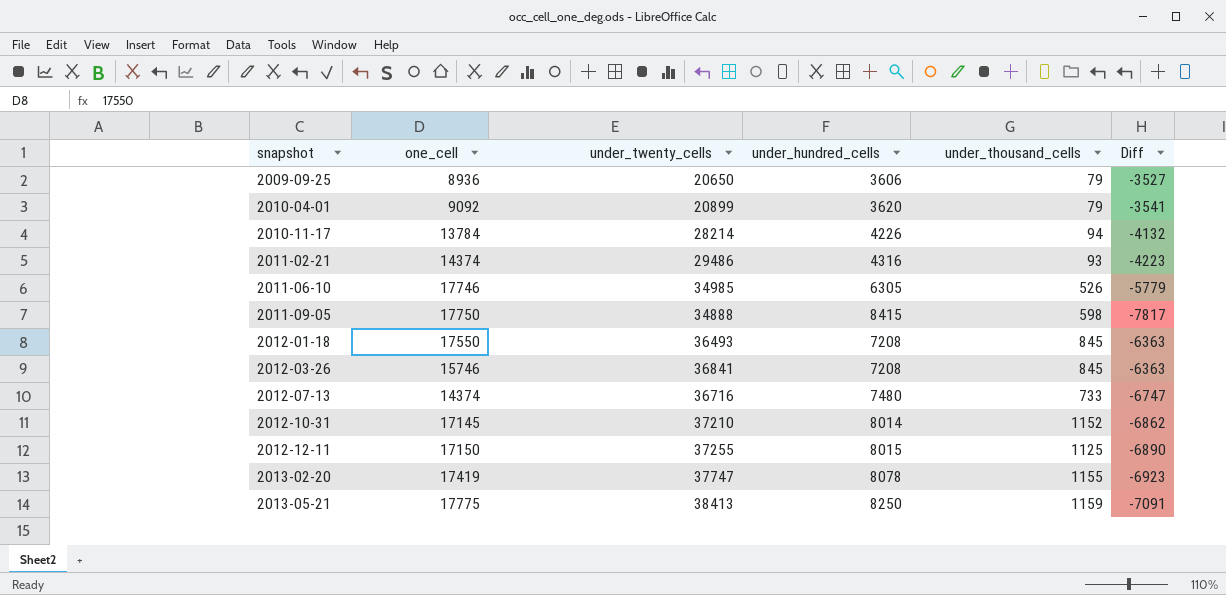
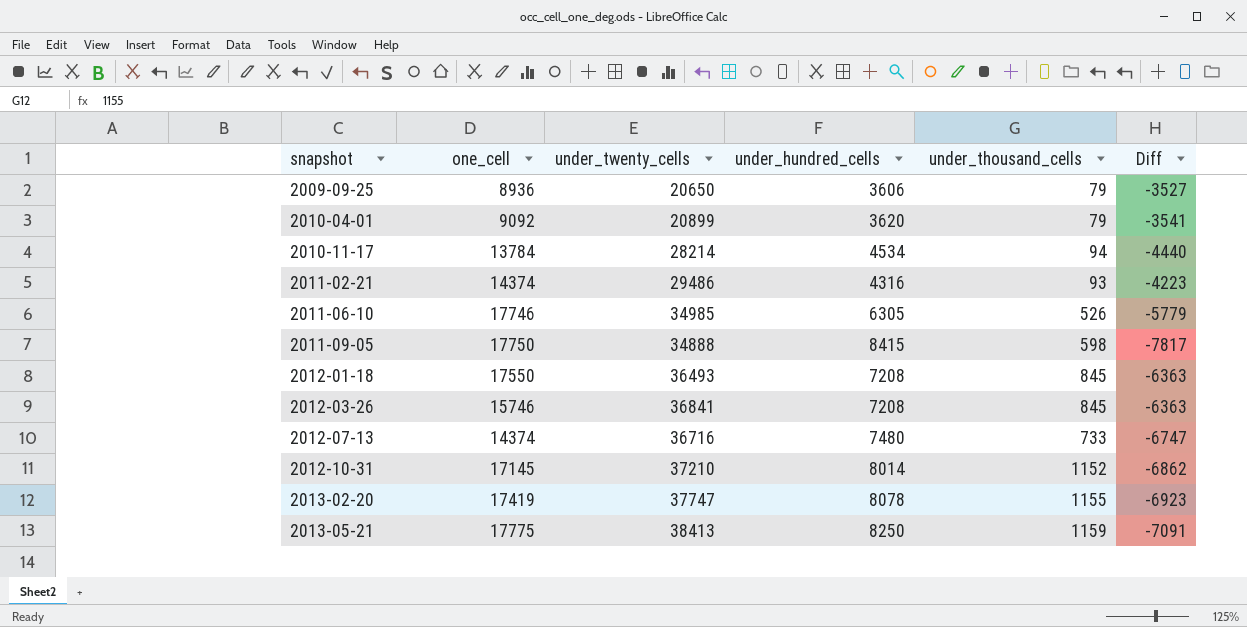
row 2012-12-11: 17150 | 37255 | 8015 | 1125 | -6890 -> none
2010-11-17 | under_hundred_cells: 4226 -> 4534
2010-11-17 | Diff: -4132 -> -4440

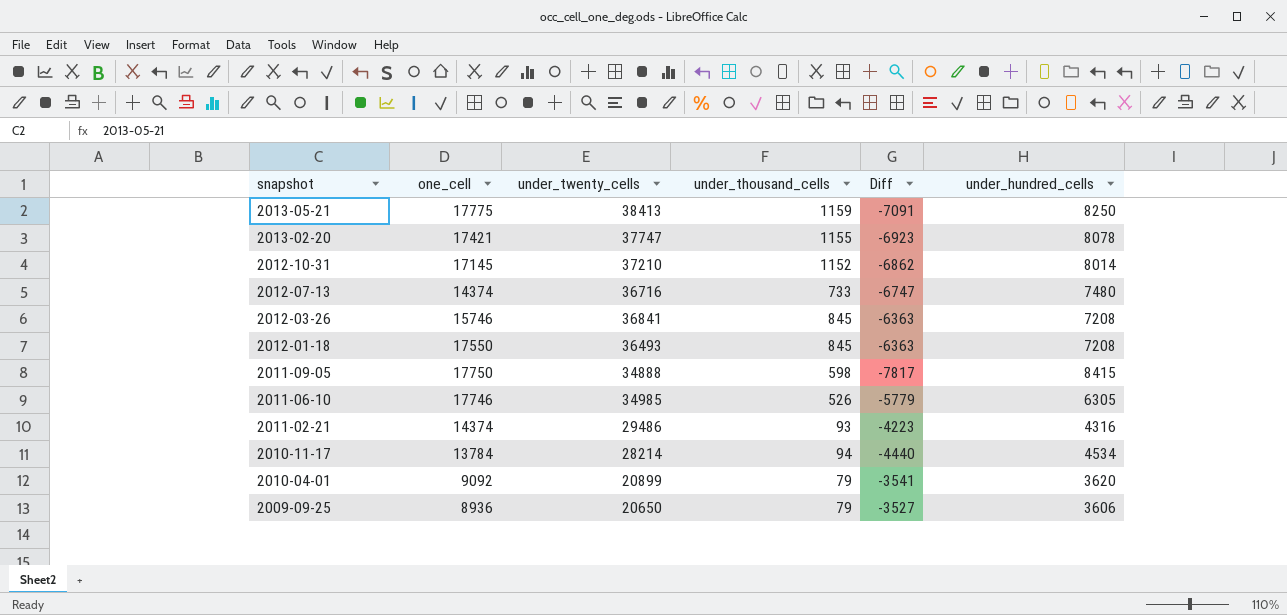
row order: snapshot ascending -> snapshot descending
column under_hundred_cells | position: 4 -> 6
2013-02-20 | one_cell: 17419 -> 17421

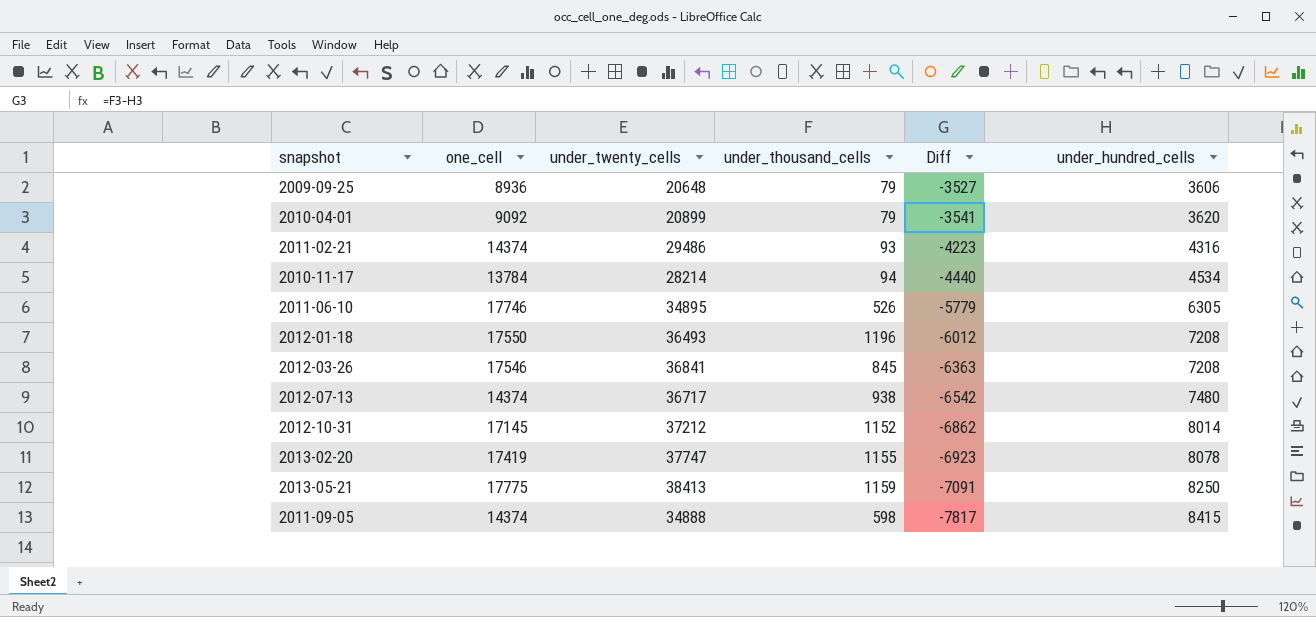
row order: snapshot descending -> Diff descending
2009-09-25 | under_twenty_cells: 20650 -> 20648
2011-06-10 | under_twenty_cells: 34985 -> 34895
2012-01-18 | under_thousand_cells: 845 -> 1196
2012-01-18 | Diff: -6363 -> -6012
2012-03-26 | one_cell: 15746 -> 17546
2012-07-13 | under_twenty_cells: 36716 -> 36717
2012-07-13 | under_thousand_cells: 733 -> 938
2012-07-13 | Diff: -6747 -> -6542
2012-10-31 | under_twenty_cells: 37210 -> 37212
2013-02-20 | one_cell: 17421 -> 17419
2011-09-05 | one_cell: 17750 -> 14374

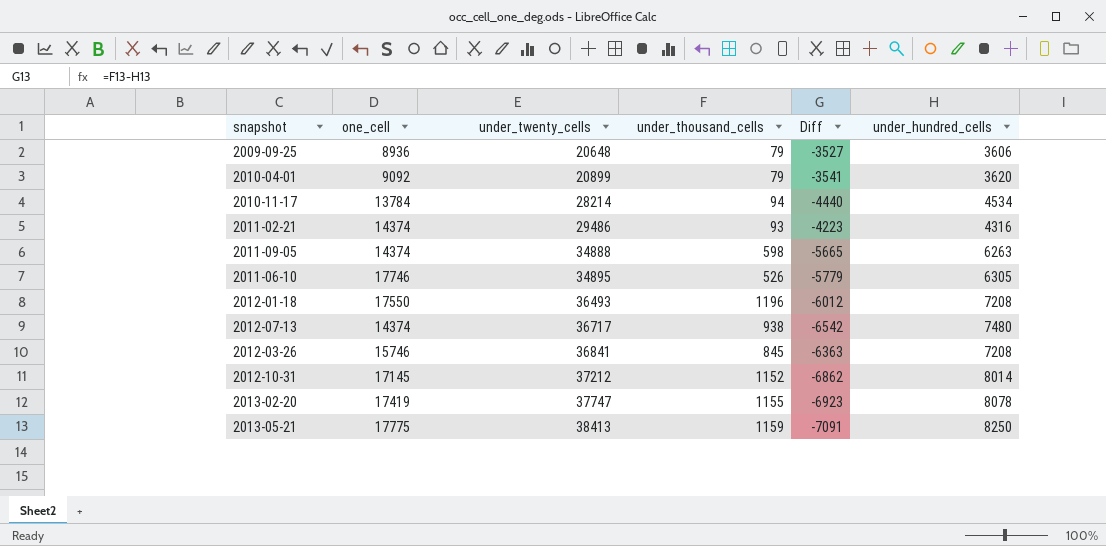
row order: Diff descending -> under_twenty_cells ascending
2011-09-05 | Diff: -7817 -> -5665
2011-09-05 | under_hundred_cells: 8415 -> 6263
2012-03-26 | one_cell: 17546 -> 15746

